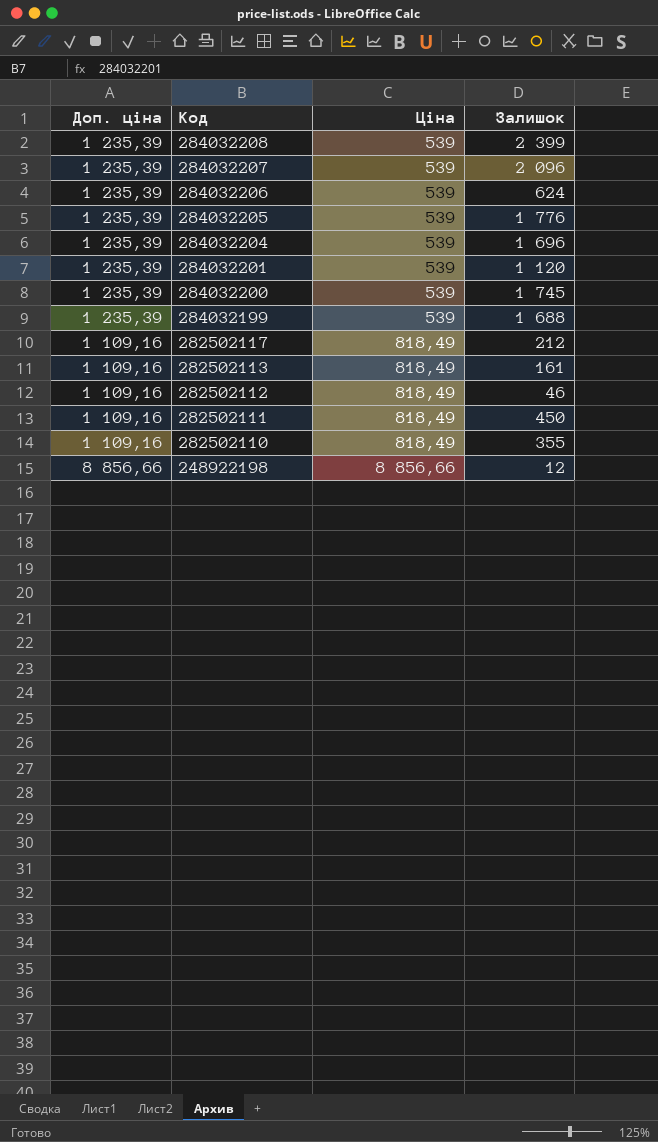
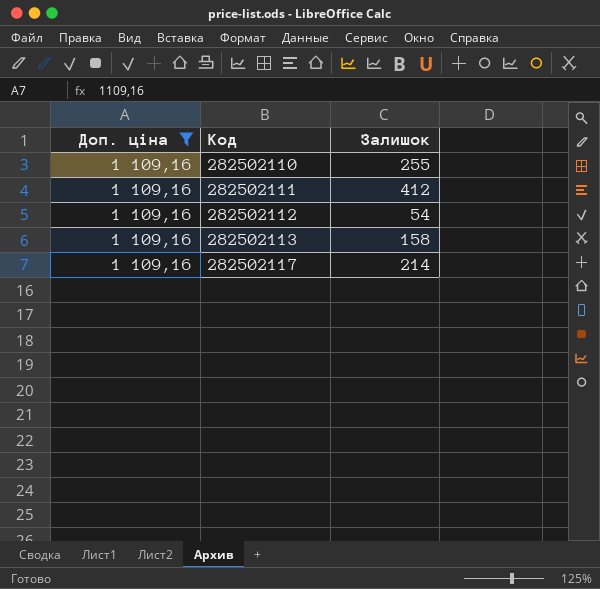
filter: none -> Доп. ціна = 1 109,16
row order: Код descending -> Код ascending
column Ціна | position: 3 -> none
282502110 | Залишок: 355 -> 255
282502111 | Залишок: 450 -> 412
282502112 | Залишок: 46 -> 54
282502113 | Залишок: 161 -> 158
282502117 | Залишок: 212 -> 214

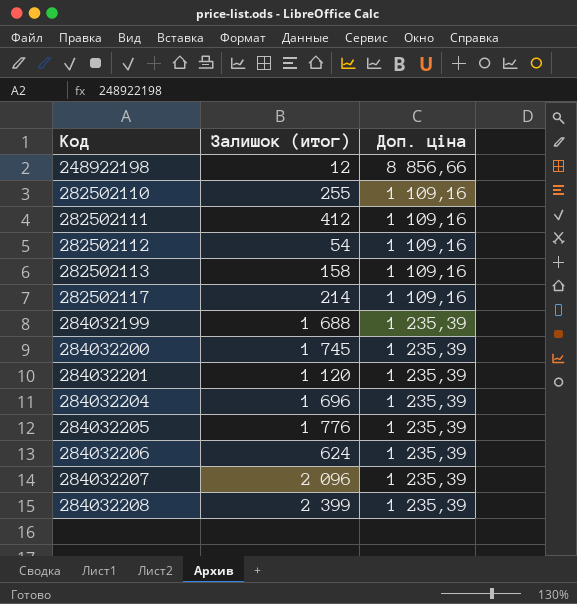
filter: Доп. ціна = 1 109,16 -> none
column name: Залишок -> Залишок (итог)
column Доп. ціна | position: 1 -> 3

